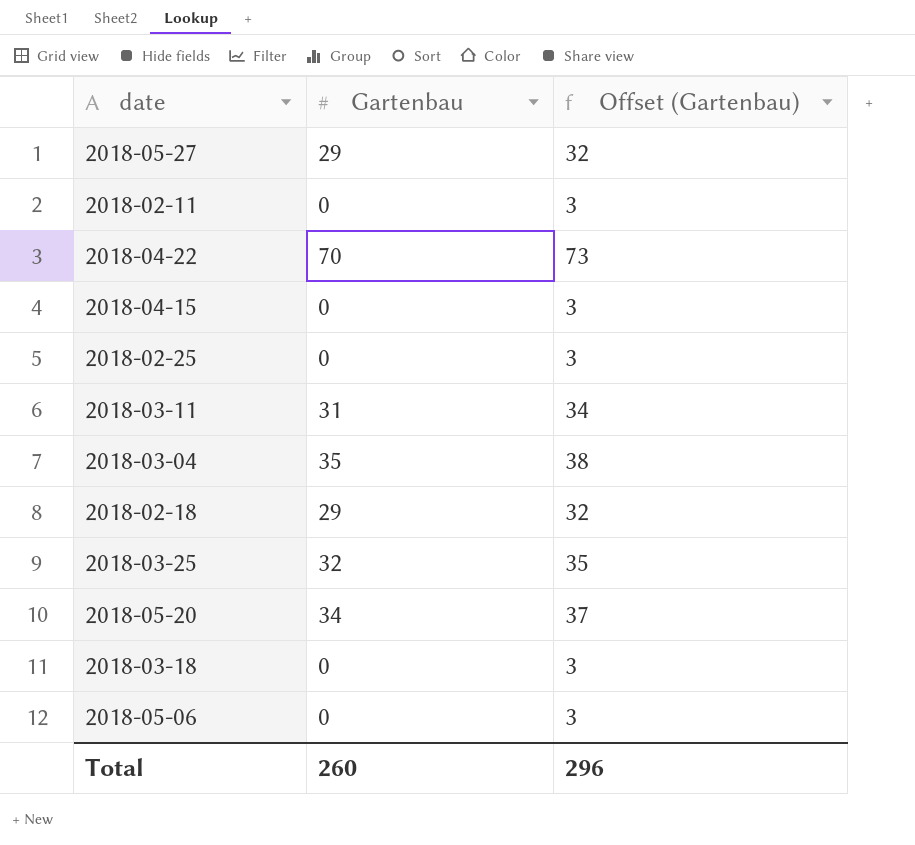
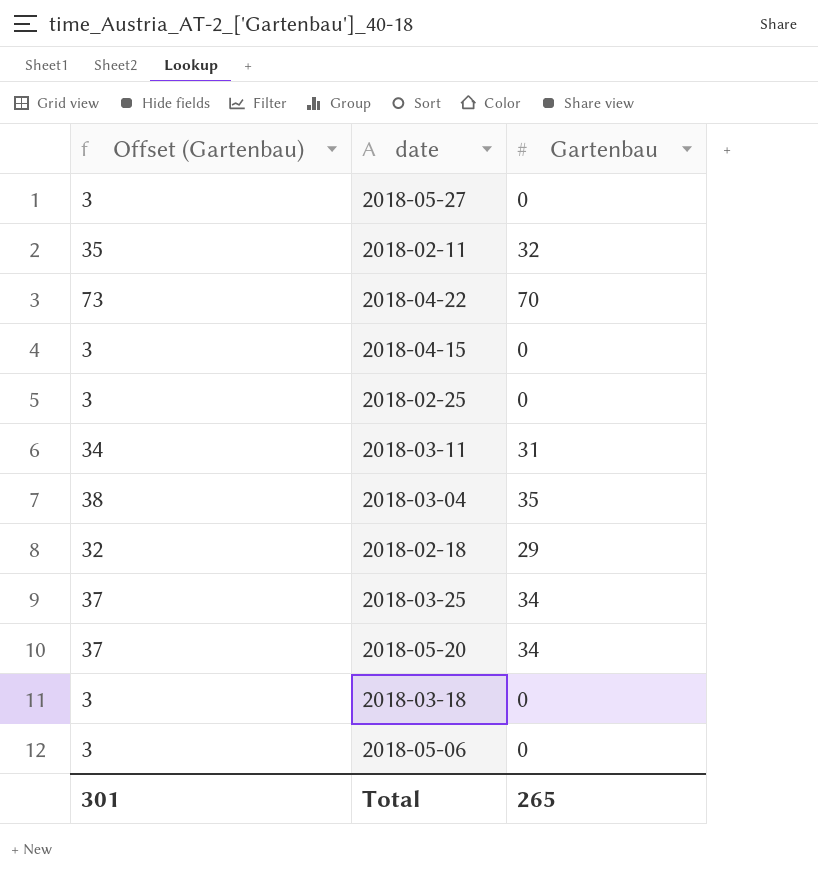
column Offset (Gartenbau) | position: 3 -> 1
2018-05-27 | Offset (Gartenbau): 32 -> 3
2018-05-27 | Gartenbau: 29 -> 0
2018-02-11 | Offset (Gartenbau): 3 -> 35
2018-02-11 | Gartenbau: 0 -> 32
2018-03-25 | Offset (Gartenbau): 35 -> 37
2018-03-25 | Gartenbau: 32 -> 34
Total | Offset (Gartenbau): 296 -> 301
Total | Gartenbau: 260 -> 265

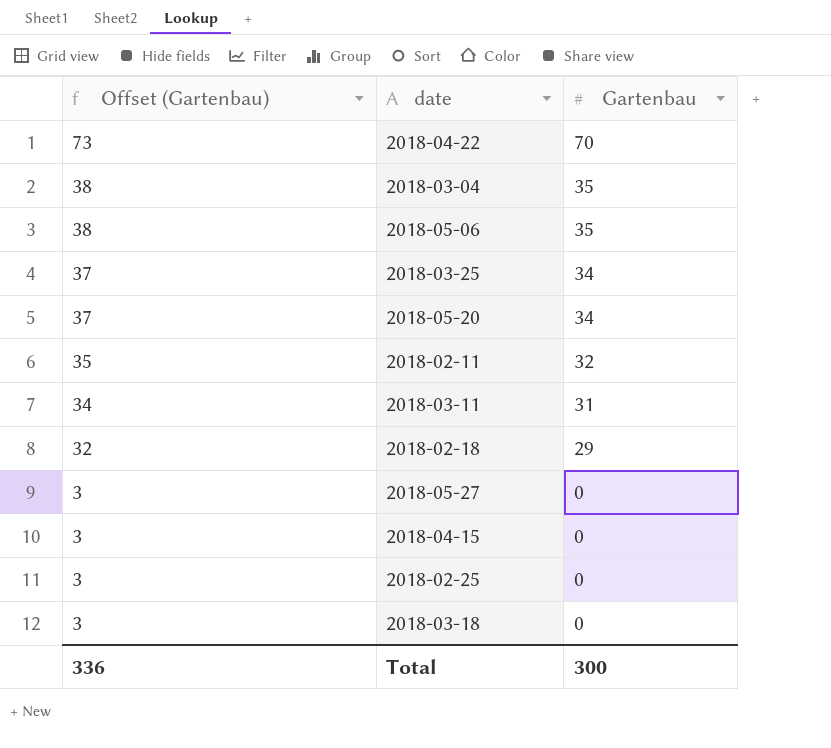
row order: none -> Offset (Gartenbau) descending
2018-05-06 | Offset (Gartenbau): 3 -> 38
2018-05-06 | Gartenbau: 0 -> 35
Total | Offset (Gartenbau): 301 -> 336
Total | Gartenbau: 265 -> 300

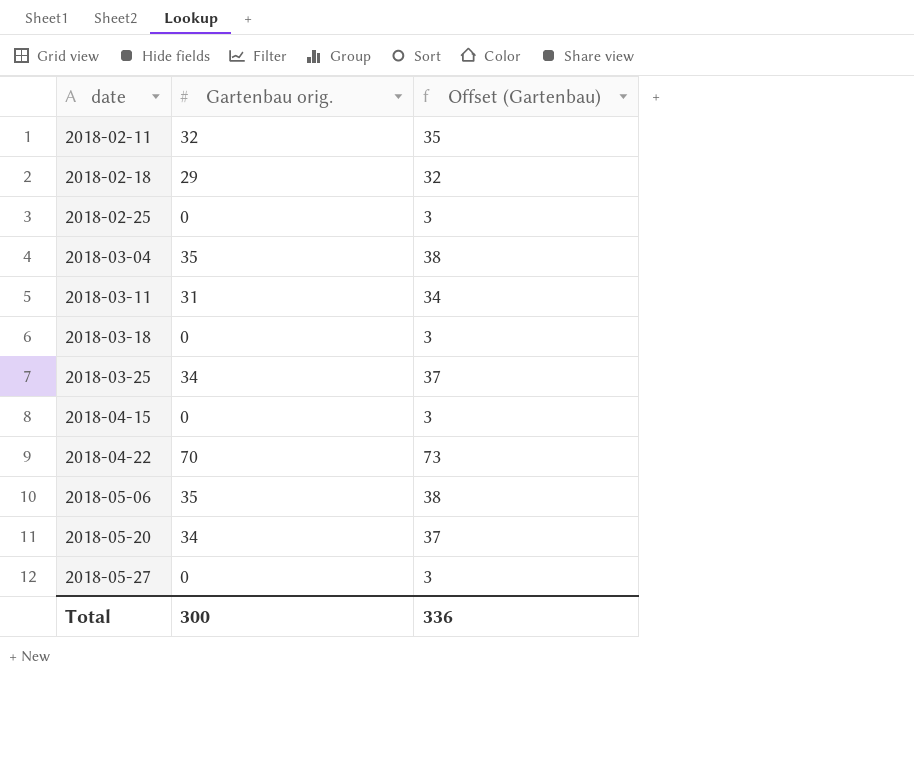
row order: Offset (Gartenbau) descending -> date ascending
column name: Gartenbau -> Gartenbau orig.
column Offset (Gartenbau) | position: 1 -> 3

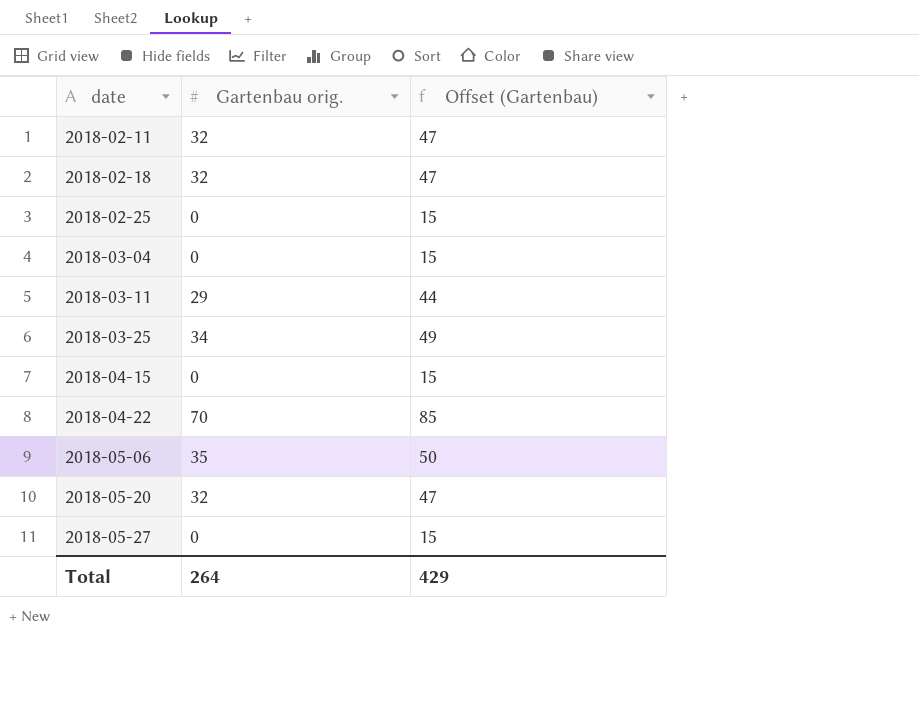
column Offset (Gartenbau) | formula: [Gartenbau orig.] + 3 -> [Gartenbau orig.] + 15
row 2018-03-18: 0 | 3 -> none
2018-02-18 | Gartenbau orig.: 29 -> 32
2018-03-04 | Gartenbau orig.: 35 -> 0
2018-03-11 | Gartenbau orig.: 31 -> 29
2018-05-20 | Gartenbau orig.: 34 -> 32
Total | Gartenbau orig.: 300 -> 264
Total | Offset (Gartenbau): 336 -> 429

